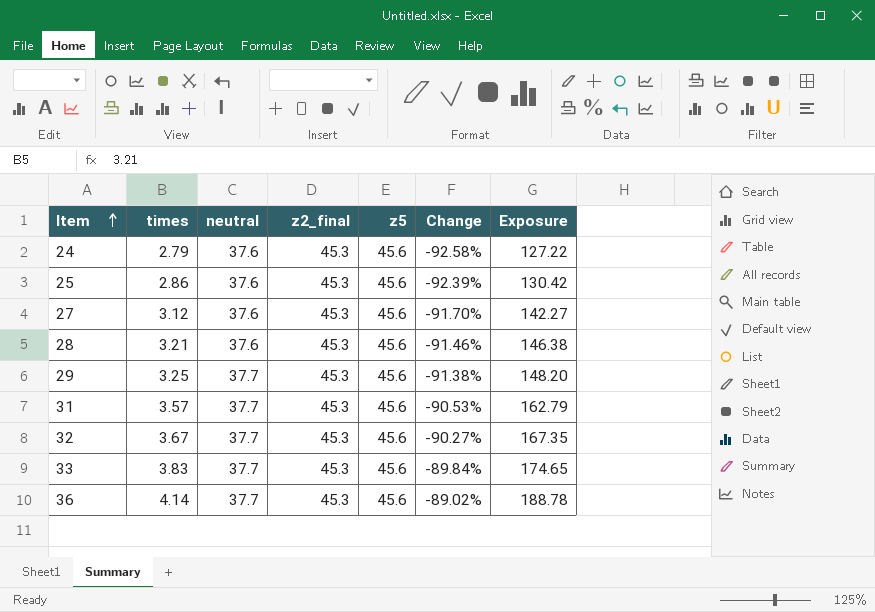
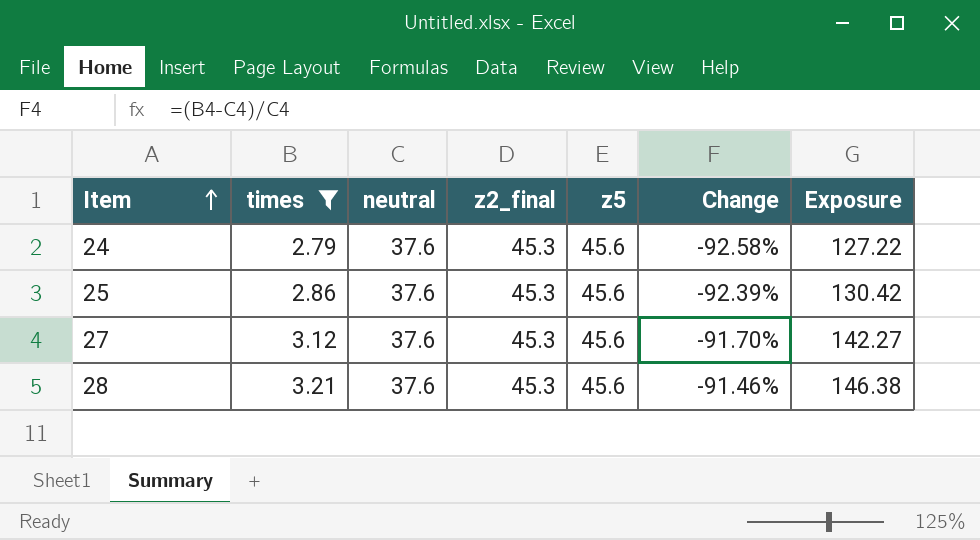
filter: none -> times <= 3.21

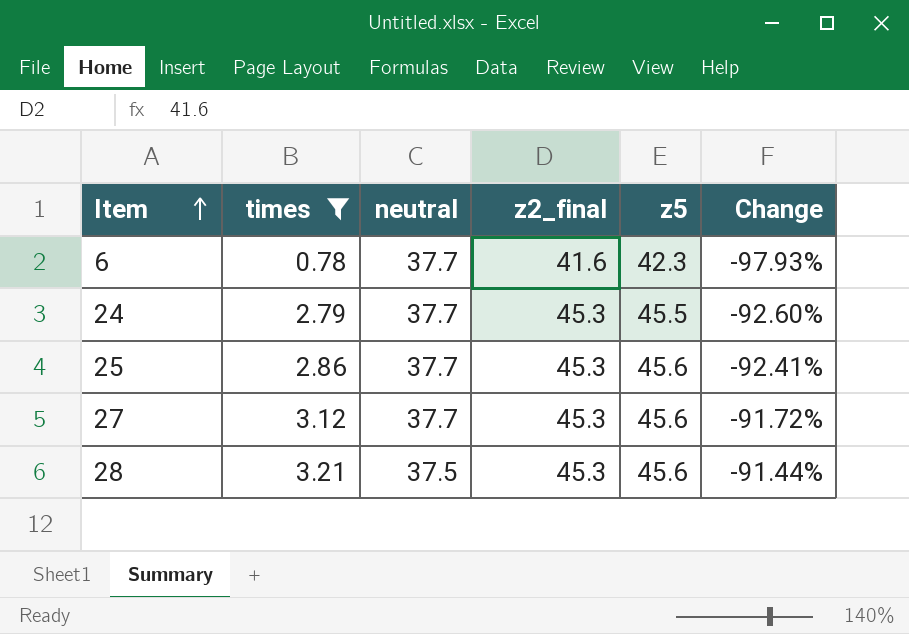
column Exposure | formula: [times] * [z5] -> none
row 6: none -> 0.78 | 37.7 | 41.6 | 42.3 | -97.93%
24 | neutral: 37.6 -> 37.7
24 | z5: 45.6 -> 45.5
24 | Change: -92.58% -> -92.60%
25 | neutral: 37.6 -> 37.7
25 | Change: -92.39% -> -92.41%
27 | neutral: 37.6 -> 37.7
27 | Change: -91.70% -> -91.72%
28 | neutral: 37.6 -> 37.5
28 | Change: -91.46% -> -91.44%

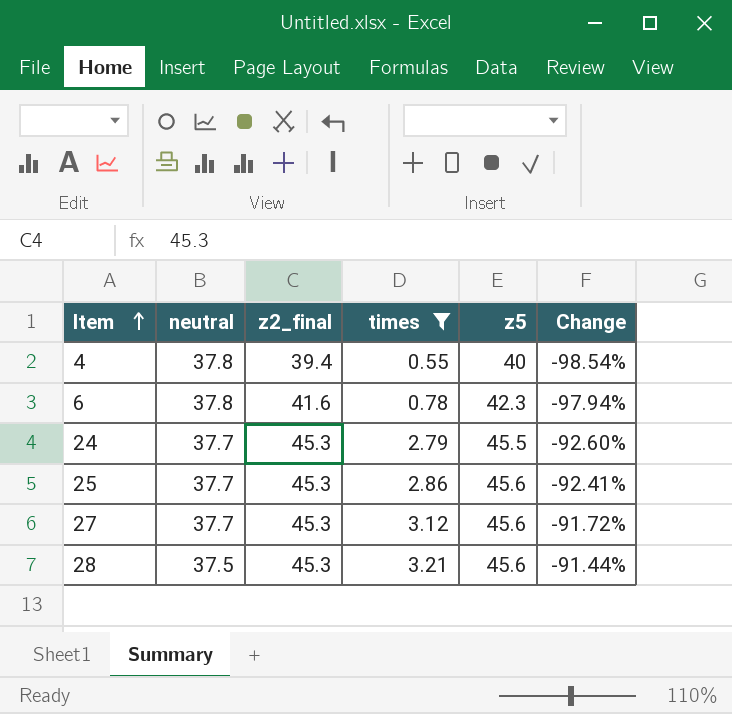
column times | position: 2 -> 4
row 4: none -> 37.8 | 39.4 | 0.55 | 40 | -98.54%
6 | neutral: 37.7 -> 37.8
6 | Change: -97.93% -> -97.94%

